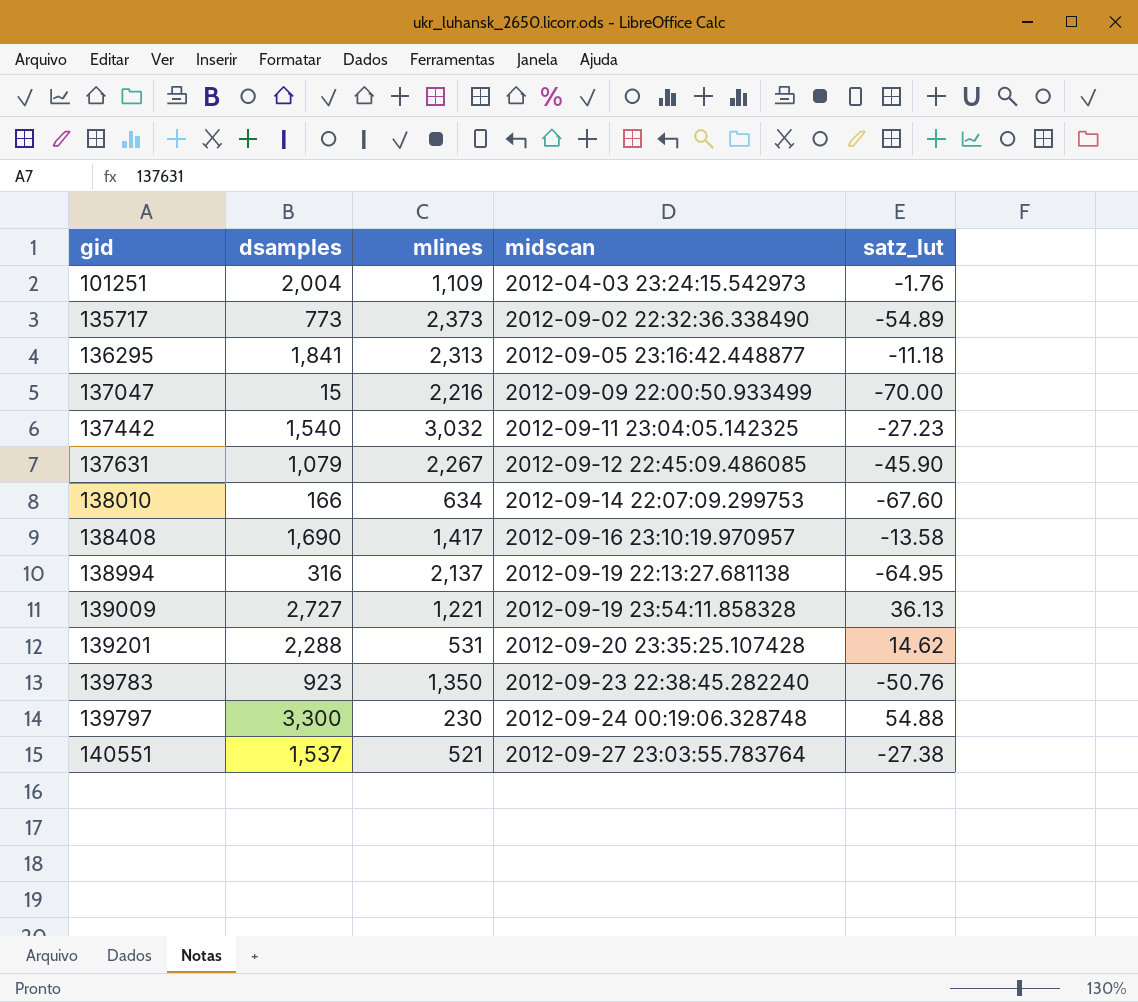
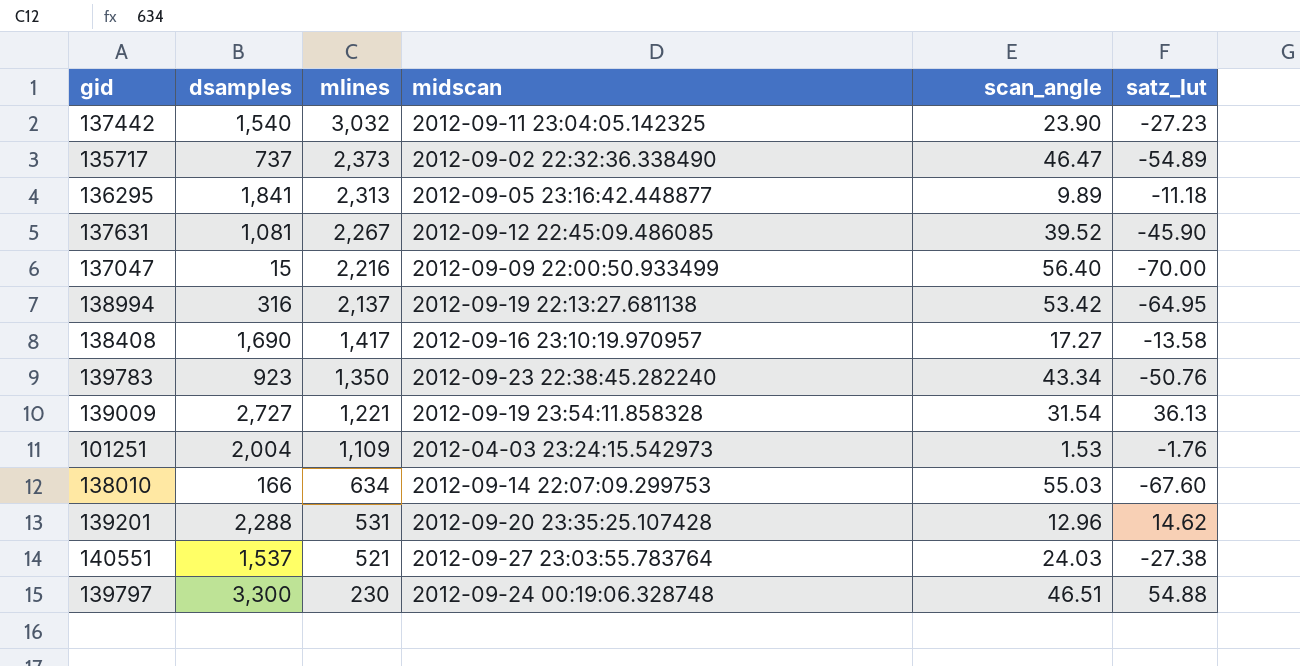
row order: gid ascending -> mlines descending
column scan_angle | position: none -> 5
135717 | dsamples: 773 -> 737
137631 | dsamples: 1,079 -> 1,081

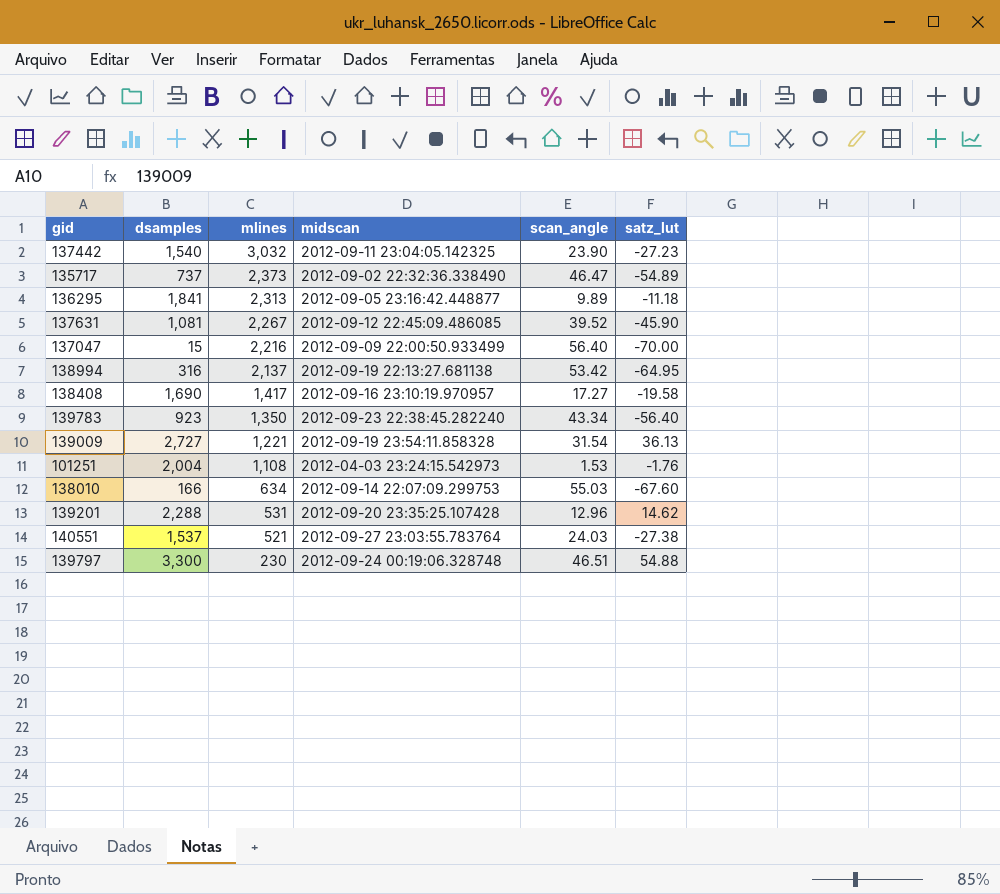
138408 | satz_lut: -13.58 -> -19.58
139783 | satz_lut: -50.76 -> -56.40
101251 | mlines: 1,109 -> 1,108

